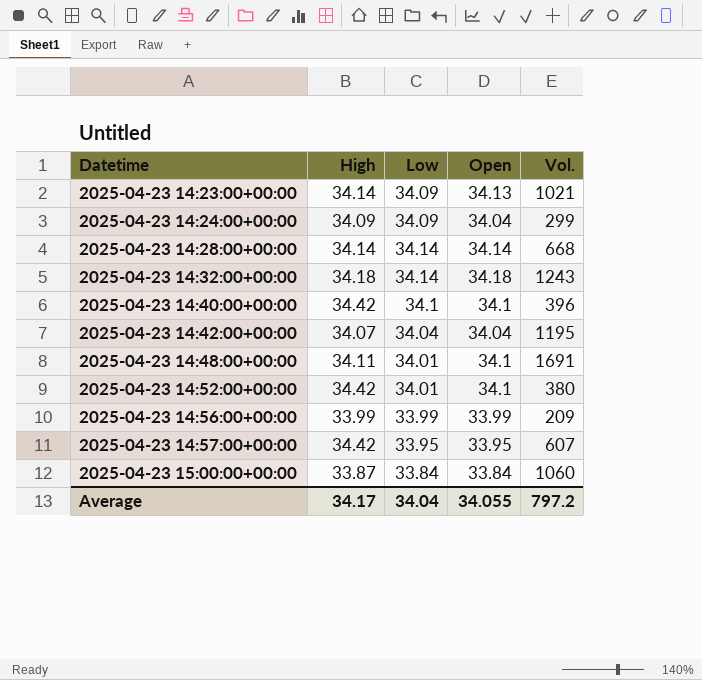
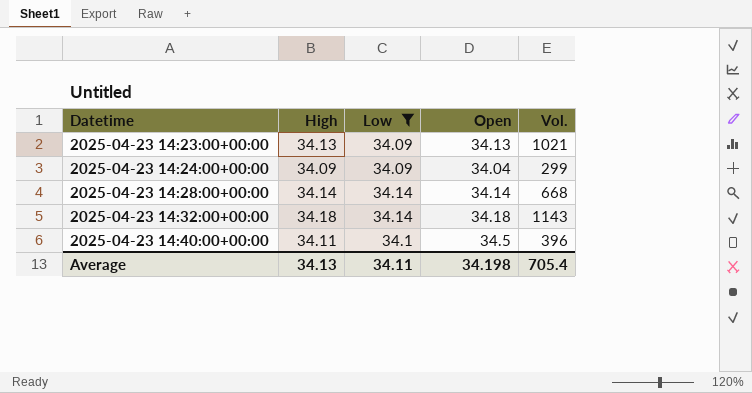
filter: none -> Low >= 34.09
2025-04-23 14:23:00+00:00 | High: 34.14 -> 34.13
2025-04-23 14:32:00+00:00 | Vol.: 1243 -> 1143
2025-04-23 14:40:00+00:00 | High: 34.42 -> 34.11
2025-04-23 14:40:00+00:00 | Open: 34.1 -> 34.5
Average | High: 34.17 -> 34.13
Average | Low: 34.04 -> 34.11
Average | Open: 34.055 -> 34.198
Average | Vol.: 797.2 -> 705.4

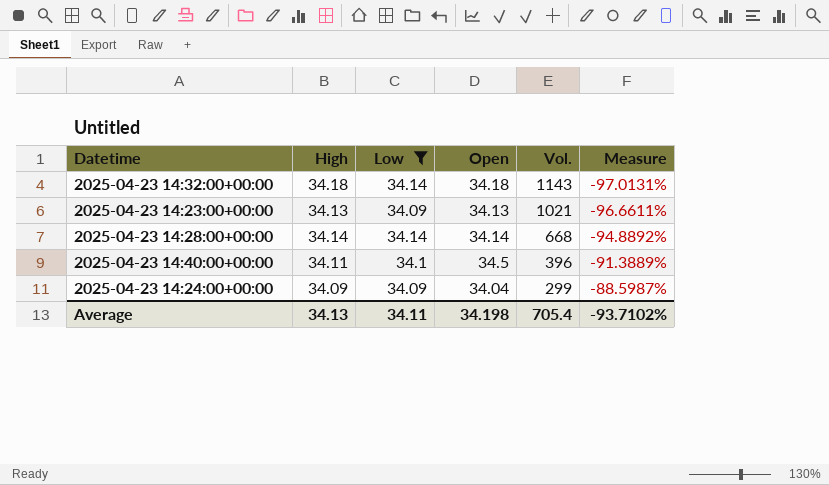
row order: Datetime ascending -> Vol. descending
column Measure | formula: none -> ([Low] - [Vol.]) / [Vol.]

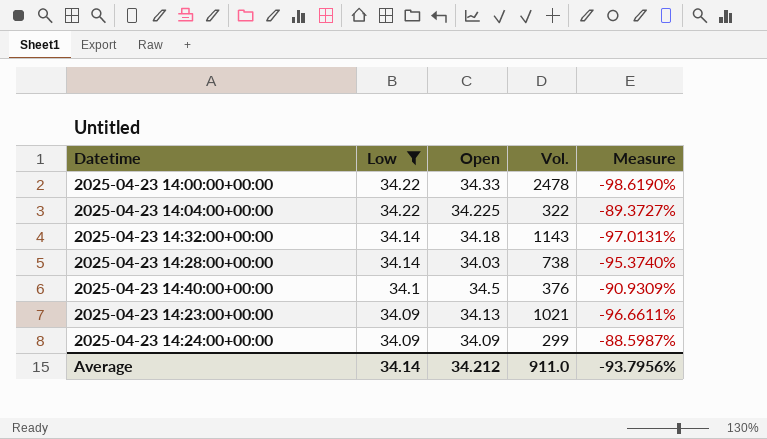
row order: Vol. descending -> Low descending
column High | position: 2 -> none
row 2025-04-23 14:00:00+00:00: none -> 34.22 | 34.33 | 2478 | -98.6190%
row 2025-04-23 14:04:00+00:00: none -> 34.22 | 34.225 | 322 | -89.3727%
2025-04-23 14:28:00+00:00 | Open: 34.14 -> 34.03
2025-04-23 14:28:00+00:00 | Vol.: 668 -> 738
2025-04-23 14:28:00+00:00 | Measure: -94.8892% -> -95.3740%
2025-04-23 14:40:00+00:00 | Vol.: 396 -> 376
2025-04-23 14:40:00+00:00 | Measure: -91.3889% -> -90.9309%
2025-04-23 14:24:00+00:00 | Open: 34.04 -> 34.09
Average | Low: 34.11 -> 34.14
Average | Open: 34.198 -> 34.212
Average | Vol.: 705.4 -> 911.0
Average | Measure: -93.7102% -> -93.7956%

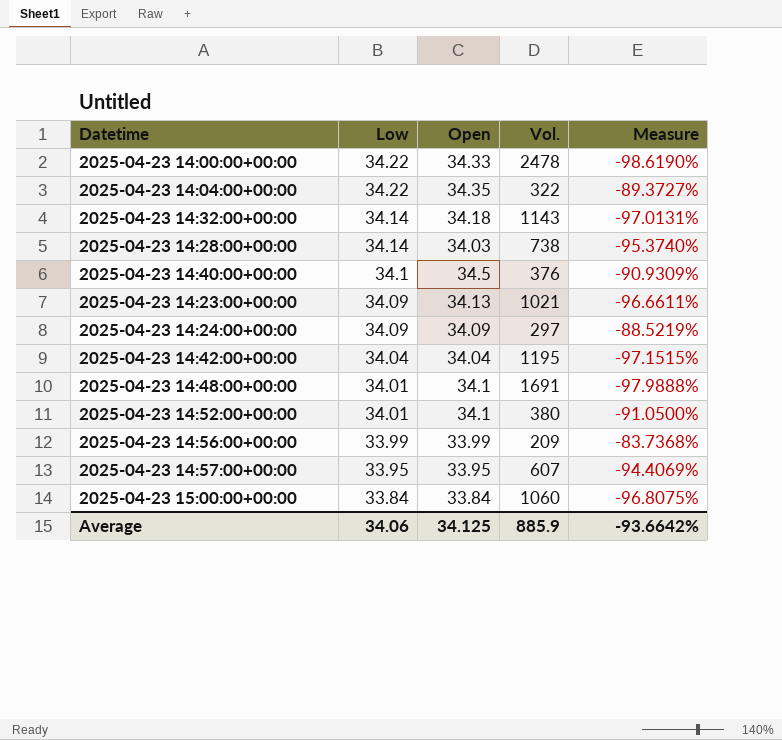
filter: Low >= 34.09 -> none
2025-04-23 14:04:00+00:00 | Open: 34.225 -> 34.35
2025-04-23 14:24:00+00:00 | Vol.: 299 -> 297
2025-04-23 14:24:00+00:00 | Measure: -88.5987% -> -88.5219%
Average | Low: 34.14 -> 34.06
Average | Open: 34.212 -> 34.125
Average | Vol.: 911.0 -> 885.9
Average | Measure: -93.7956% -> -93.6642%

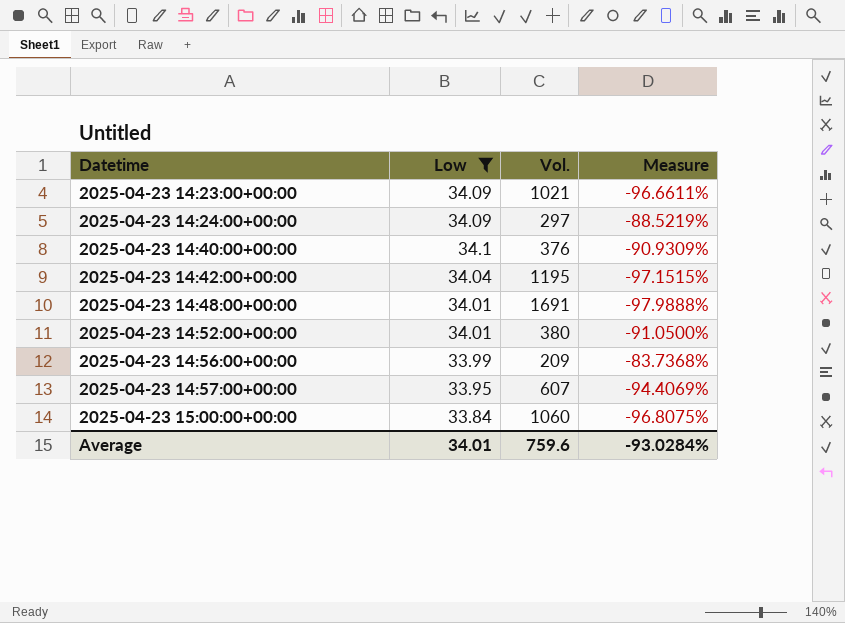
filter: none -> Low <= 34.1
row order: Low descending -> Datetime ascending
column Open | position: 3 -> none
Average | Low: 34.06 -> 34.01
Average | Vol.: 885.9 -> 759.6
Average | Measure: -93.6642% -> -93.0284%

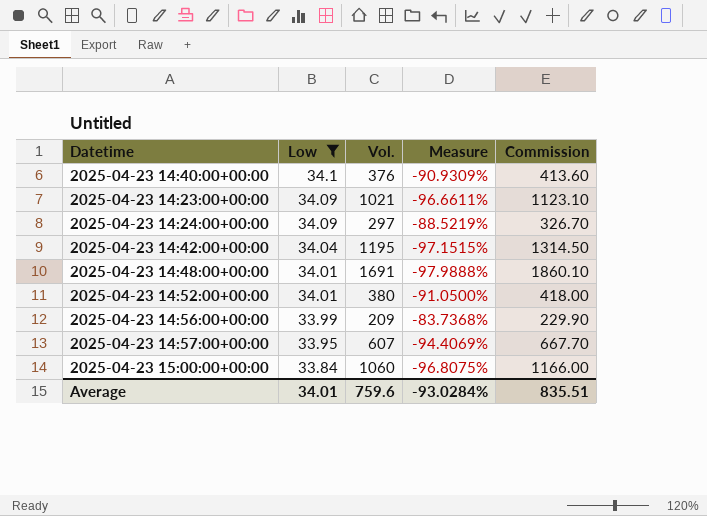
row order: Datetime ascending -> Low descending
column Commission | formula: none -> [Vol.] * 1.1

